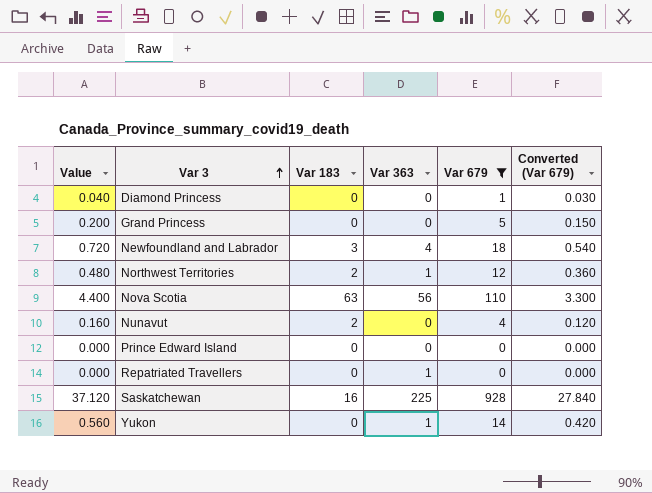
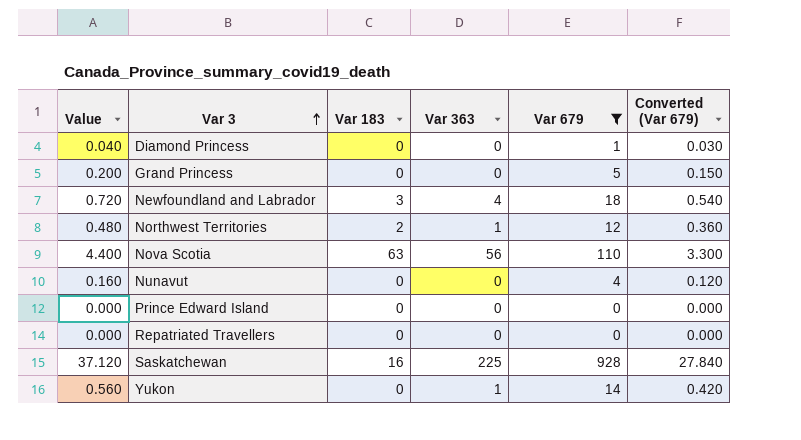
Nunavut | Var 183: 2 -> 0
Repatriated Travellers | Var 363: 1 -> 0

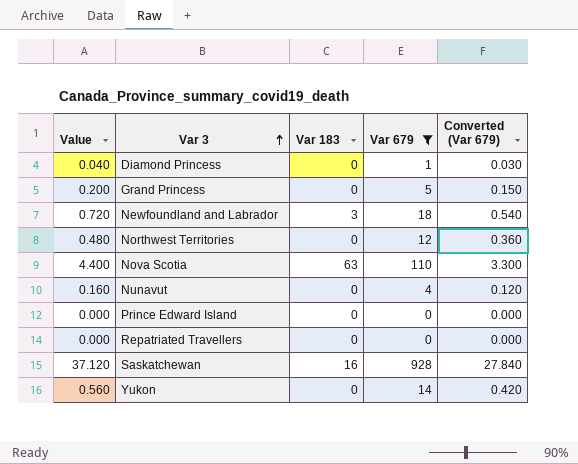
column Var 363 | position: 4 -> none
Northwest Territories | Var 183: 2 -> 0

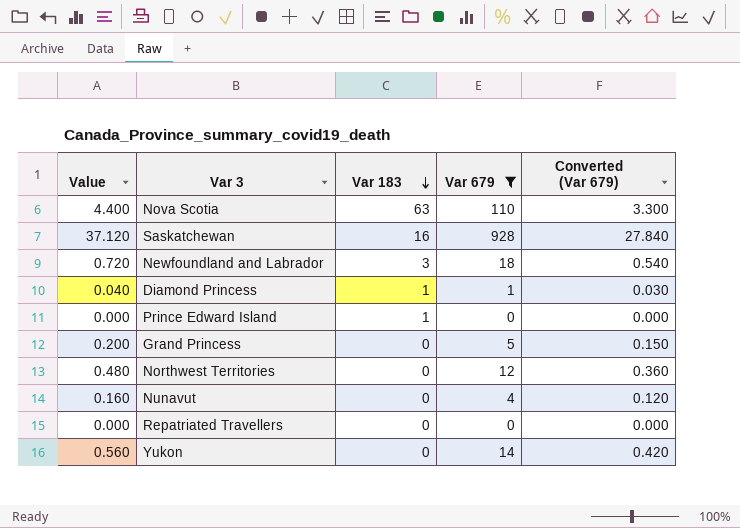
row order: Var 3 ascending -> Var 183 descending
Diamond Princess | Var 183: 0 -> 1
Prince Edward Island | Var 183: 0 -> 1

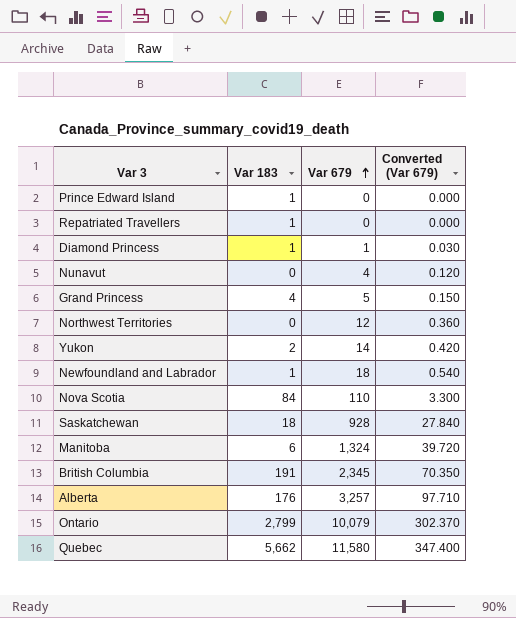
filter: Var 679 <= 928 -> none
row order: Var 183 descending -> Var 679 ascending
column Value | formula: [Var 679] * 0.04 -> none
Repatriated Travellers | Var 183: 0 -> 1
Grand Princess | Var 183: 0 -> 4
Yukon | Var 183: 0 -> 2
Newfoundland and Labrador | Var 183: 3 -> 1
Nova Scotia | Var 183: 63 -> 84
Saskatchewan | Var 183: 16 -> 18

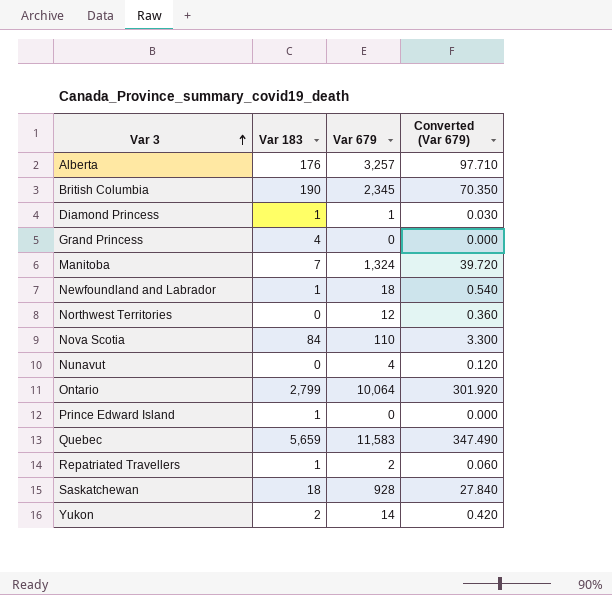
row order: Var 679 ascending -> Var 3 ascending
British Columbia | Var 183: 191 -> 190
Grand Princess | Var 679: 5 -> 0
Grand Princess | Converted (Var 679): 0.150 -> 0.000
Manitoba | Var 183: 6 -> 7
Ontario | Var 679: 10,079 -> 10,064
Ontario | Converted (Var 679): 302.370 -> 301.920
Quebec | Var 183: 5,662 -> 5,659
Quebec | Var 679: 11,580 -> 11,583
Quebec | Converted (Var 679): 347.400 -> 347.490
Repatriated Travellers | Var 679: 0 -> 2
Repatriated Travellers | Converted (Var 679): 0.000 -> 0.060

